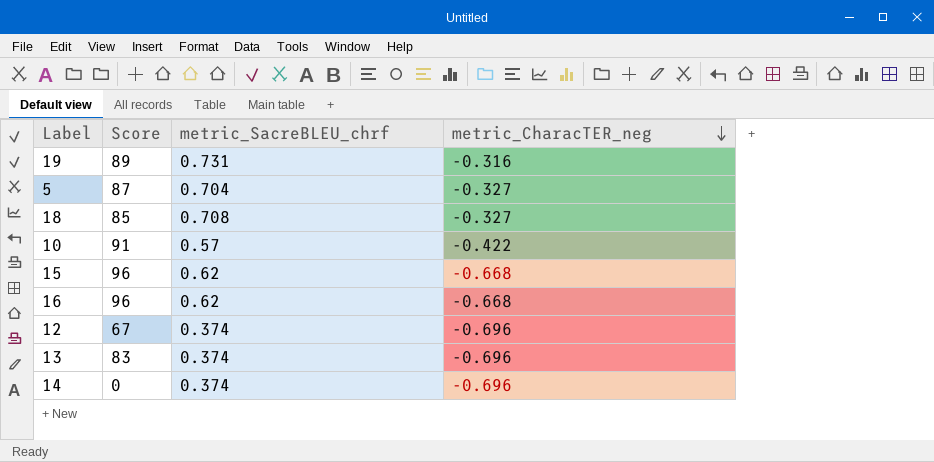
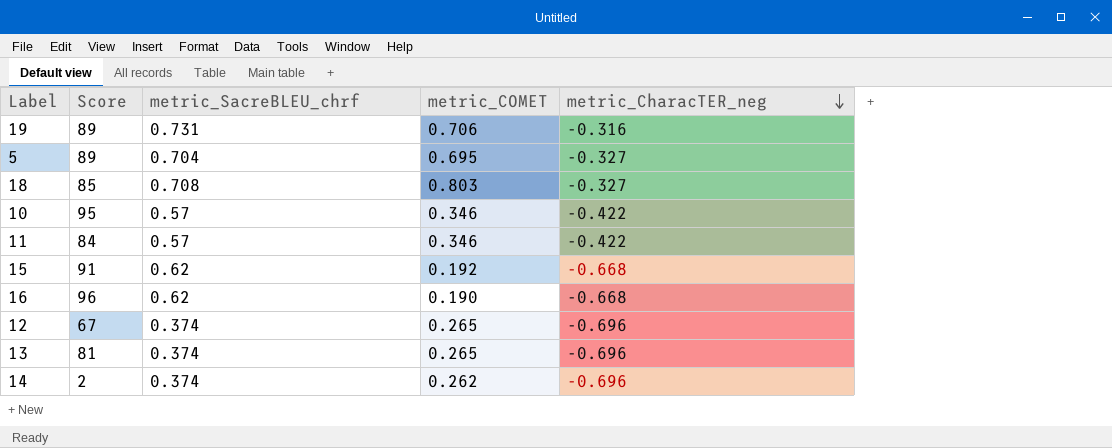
column metric_COMET | position: none -> 4
5 | Score: 87 -> 89
10 | Score: 91 -> 95
row 11: none -> 84 | 0.57 | 0.346 | -0.422
15 | Score: 96 -> 91
13 | Score: 83 -> 81
14 | Score: 0 -> 2

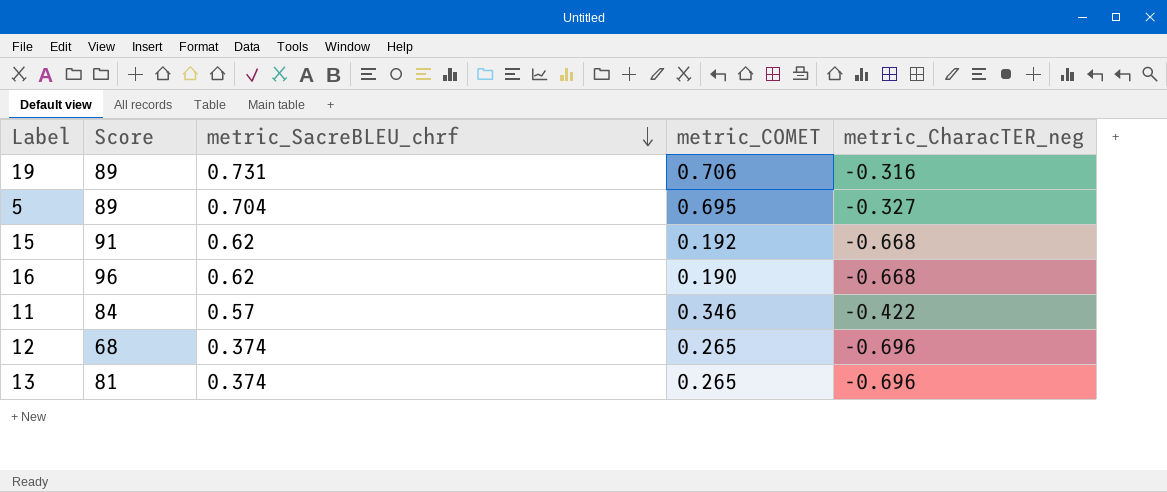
row order: metric_CharacTER_neg descending -> metric_SacreBLEU_chrf descending
row 18: 85 | 0.708 | 0.803 | -0.327 -> none
row 10: 95 | 0.57 | 0.346 | -0.422 -> none
row 14: 2 | 0.374 | 0.262 | -0.696 -> none
12 | Score: 67 -> 68

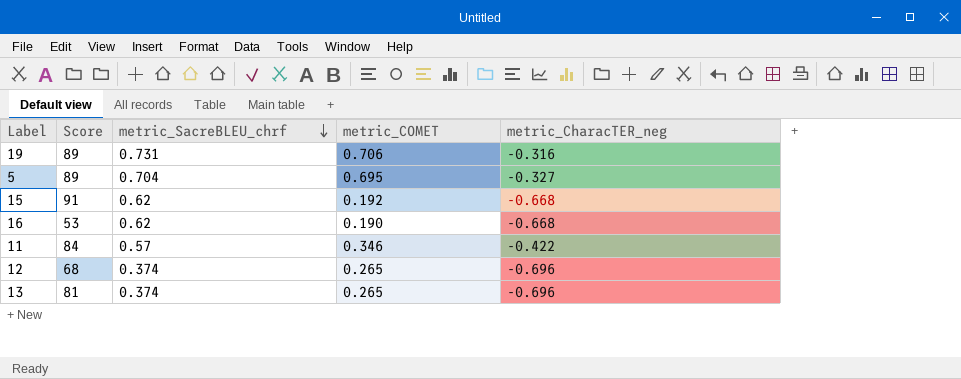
16 | Score: 96 -> 53

